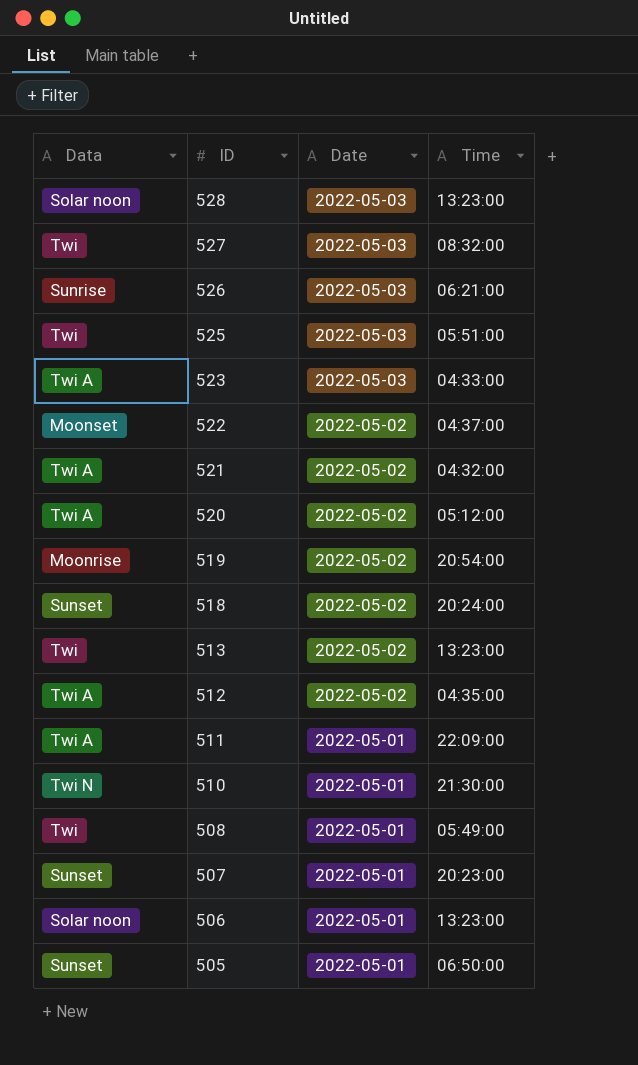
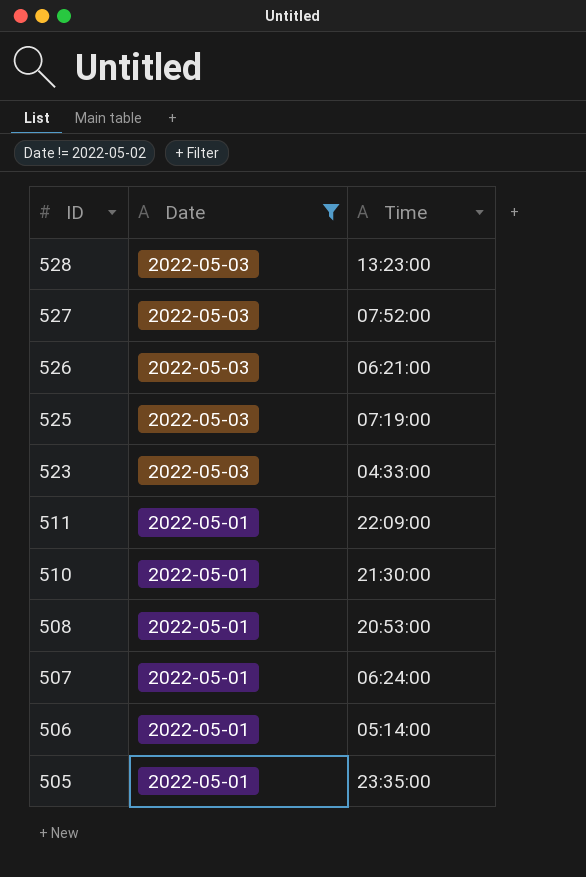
filter: none -> Date != 2022-05-02
column Data | position: 1 -> none
527 | Time: 08:32:00 -> 07:52:00
525 | Time: 05:51:00 -> 07:19:00
508 | Time: 05:49:00 -> 20:53:00
507 | Time: 20:23:00 -> 06:24:00
506 | Time: 13:23:00 -> 05:14:00
505 | Time: 06:50:00 -> 23:35:00

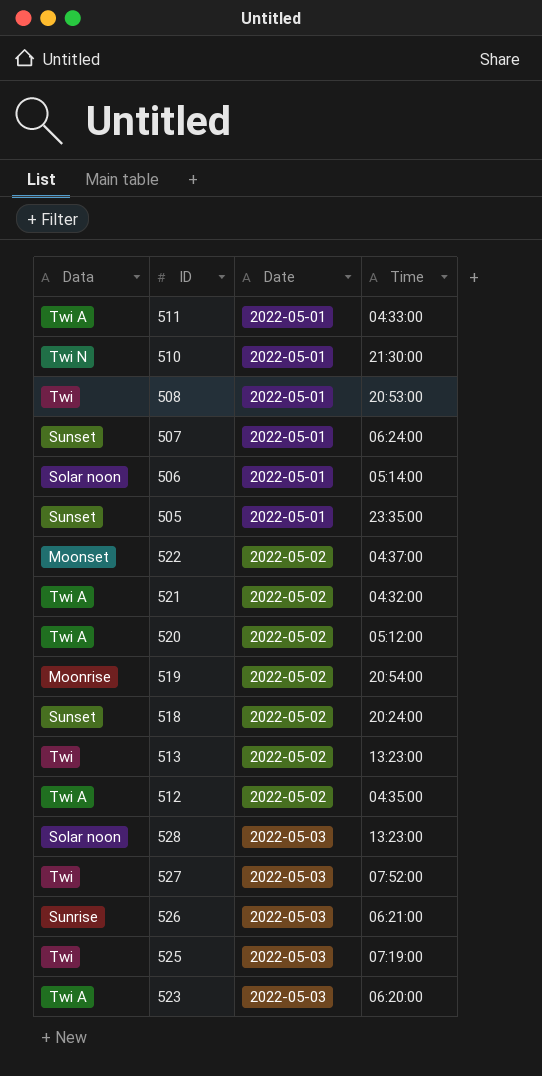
filter: Date != 2022-05-02 -> none
row order: ID descending -> Date ascending
column Data | position: none -> 1
511 | Time: 22:09:00 -> 04:33:00
523 | Time: 04:33:00 -> 06:20:00

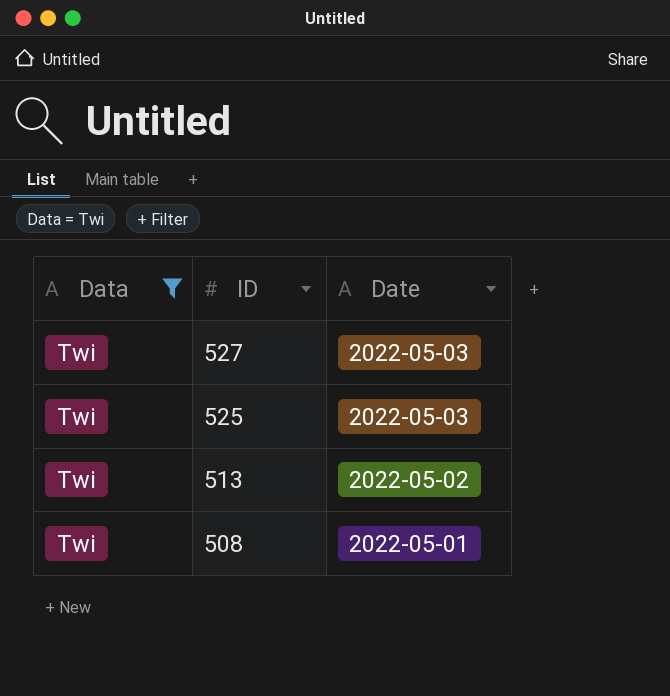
filter: none -> Data = Twi
row order: Date ascending -> ID descending
column Time | position: 4 -> none

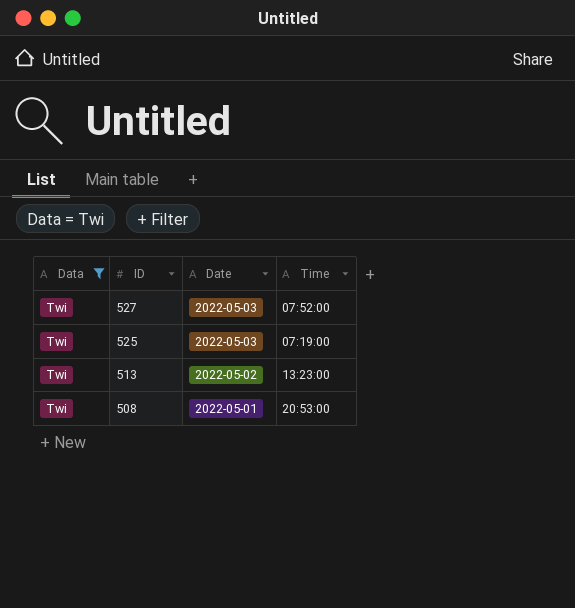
column Time | position: none -> 4

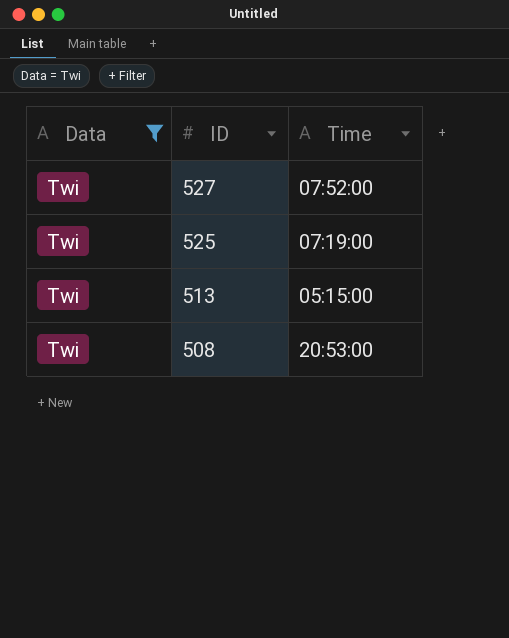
column Date | position: 3 -> none
513 | Time: 13:23:00 -> 05:15:00

